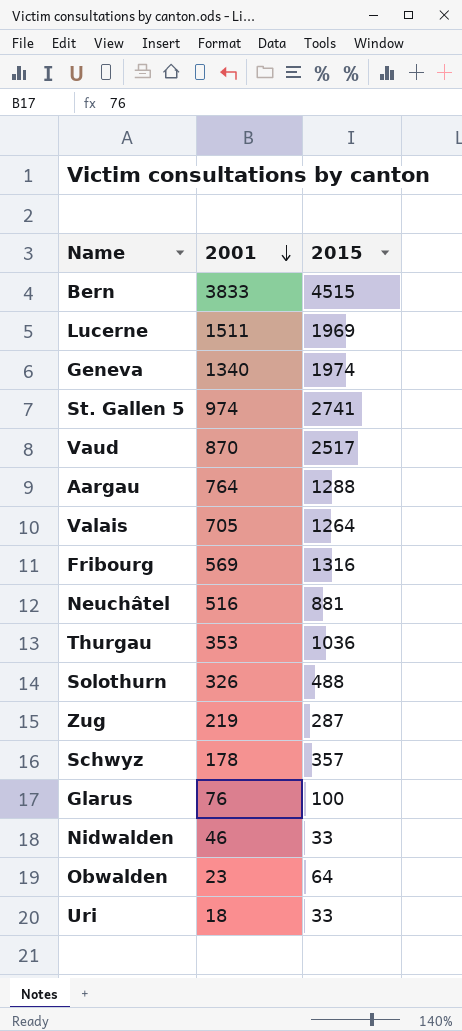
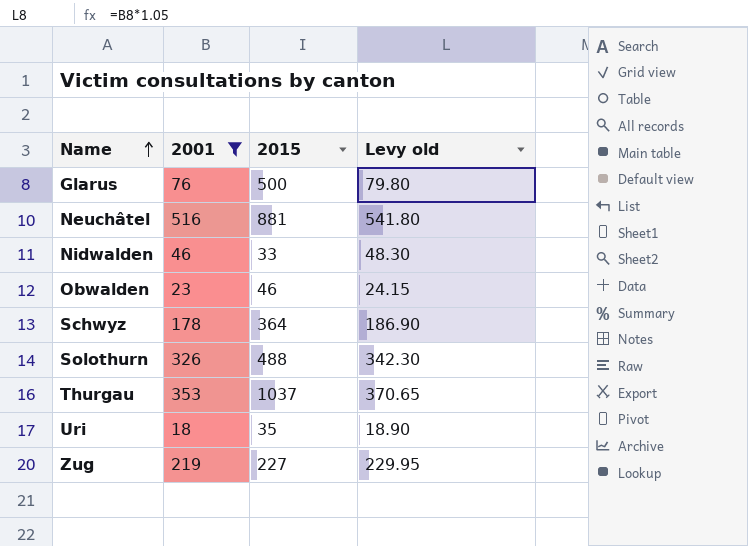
filter: none -> 2001 <= 516
row order: 2001 descending -> Name ascending
column Levy old | formula: none -> [2001] * 1.05
Glarus | 2015: 100 -> 500
Obwalden | 2015: 64 -> 46
Schwyz | 2015: 357 -> 364
Thurgau | 2015: 1036 -> 1037
Uri | 2015: 33 -> 35
Zug | 2015: 287 -> 227

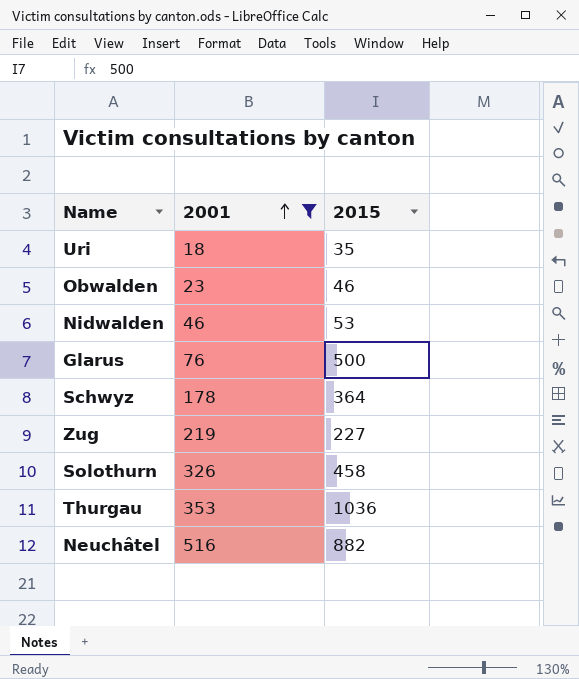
row order: Name ascending -> 2001 ascending
column Levy old | formula: [2001] * 1.05 -> none
Nidwalden | 2015: 33 -> 53
Solothurn | 2015: 488 -> 458
Thurgau | 2015: 1037 -> 1036
Neuchâtel | 2015: 881 -> 882

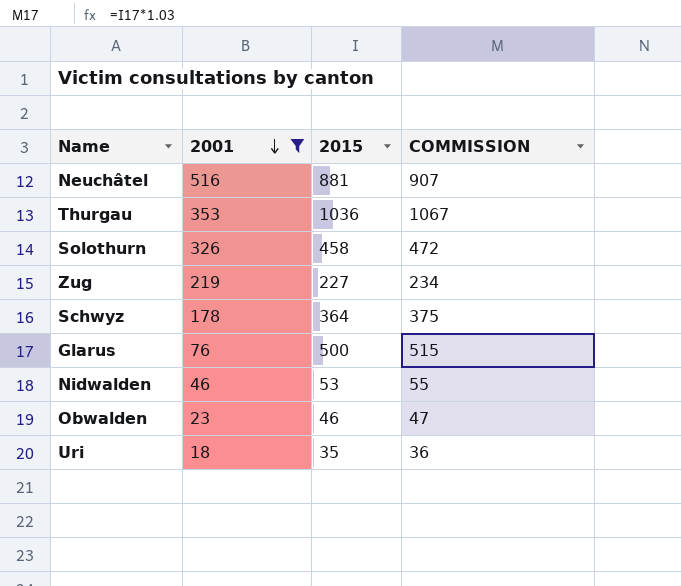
row order: 2001 ascending -> 2001 descending
column COMMISSION | formula: none -> [2015] * 1.03
Neuchâtel | 2015: 882 -> 881

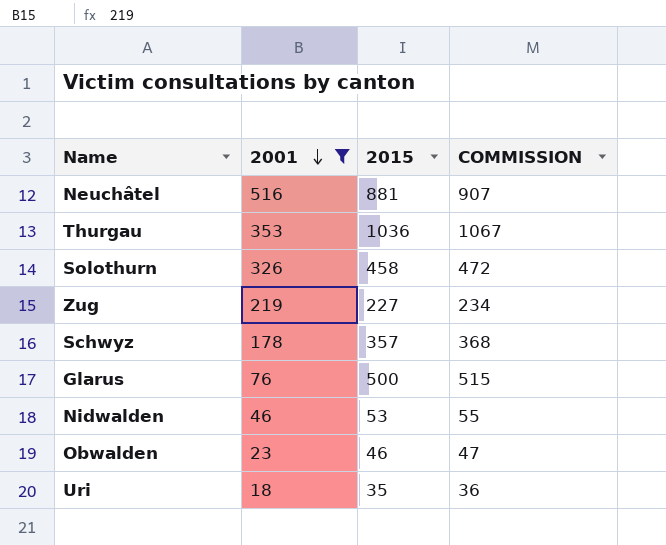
Schwyz | 2015: 364 -> 357
Schwyz | COMMISSION: 375 -> 368

